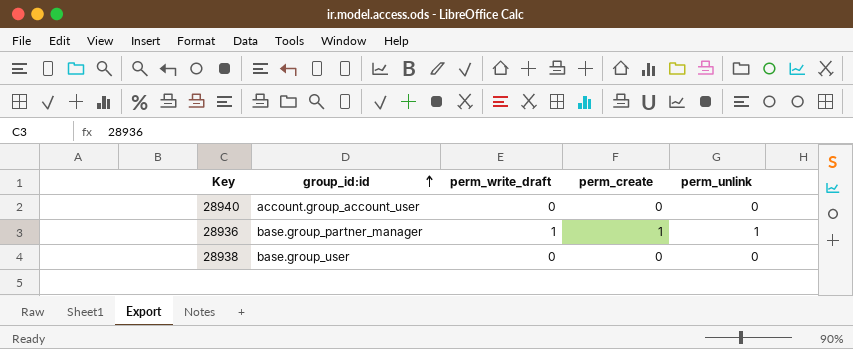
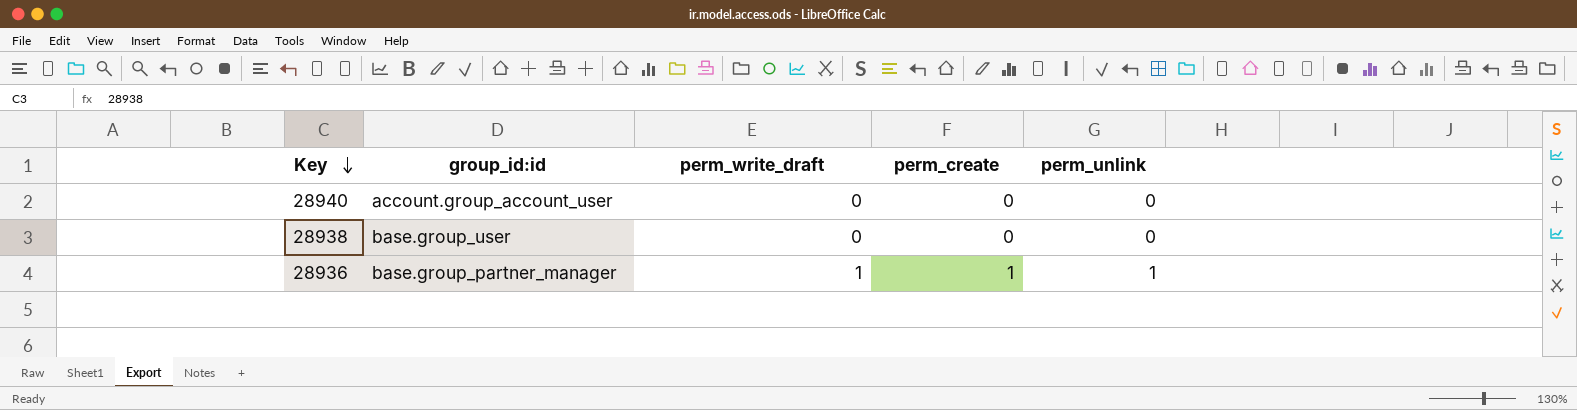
row order: group_id:id ascending -> Key descending

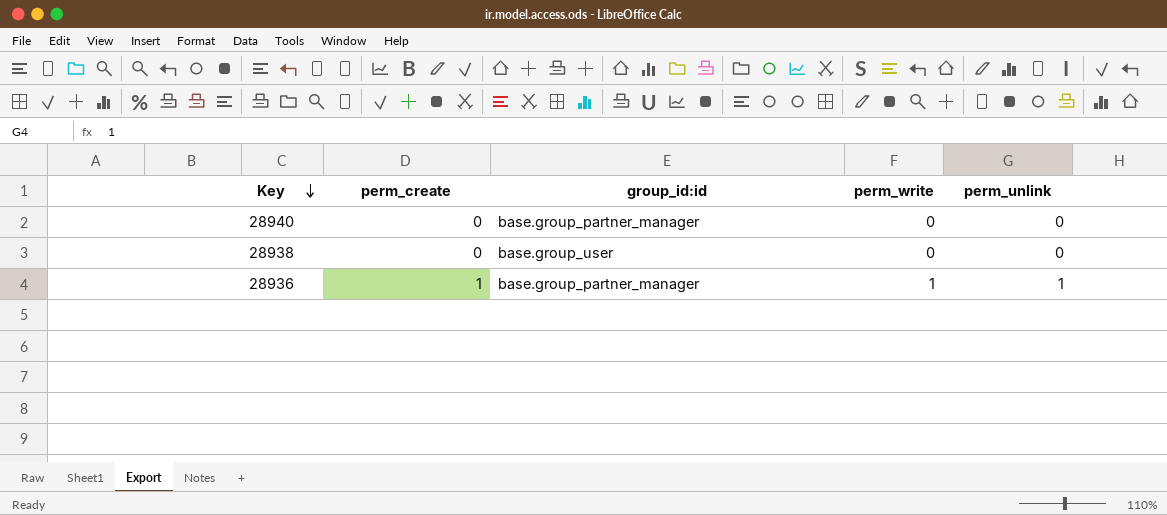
column perm_create | position: 4 -> 2
column name: perm_write_draft -> perm_write
28940 | group_id:id: account.group_account_user -> base.group_partner_manager

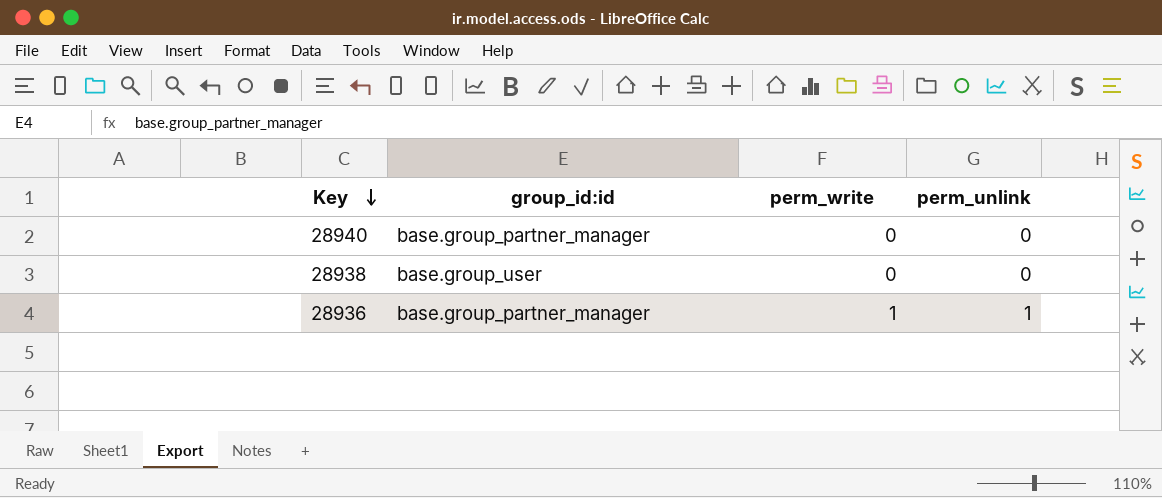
column perm_create | position: 2 -> none

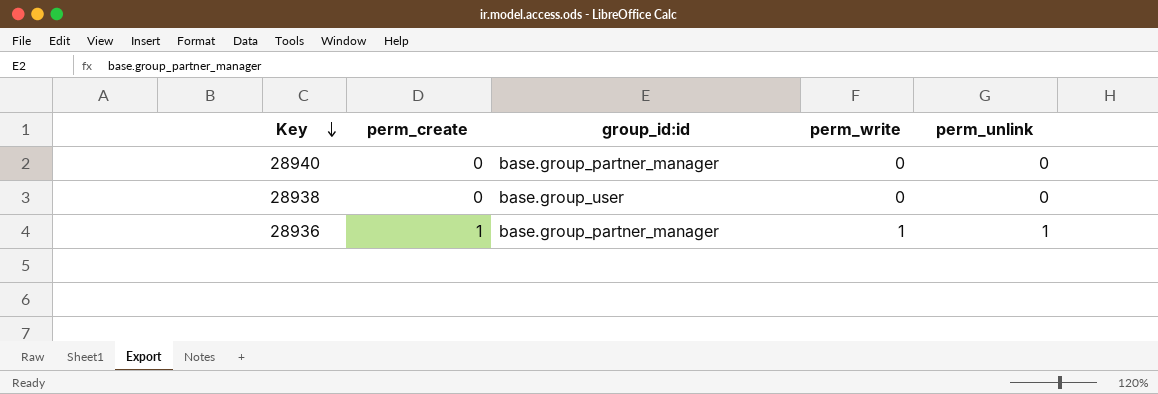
column perm_create | position: none -> 2

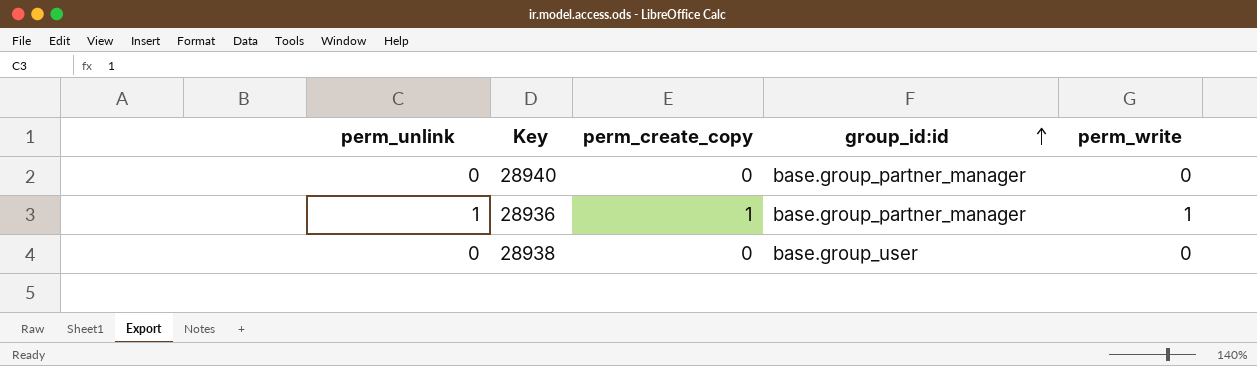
row order: Key descending -> group_id:id ascending
column perm_unlink | position: 5 -> 1
column name: perm_create -> perm_create_copy

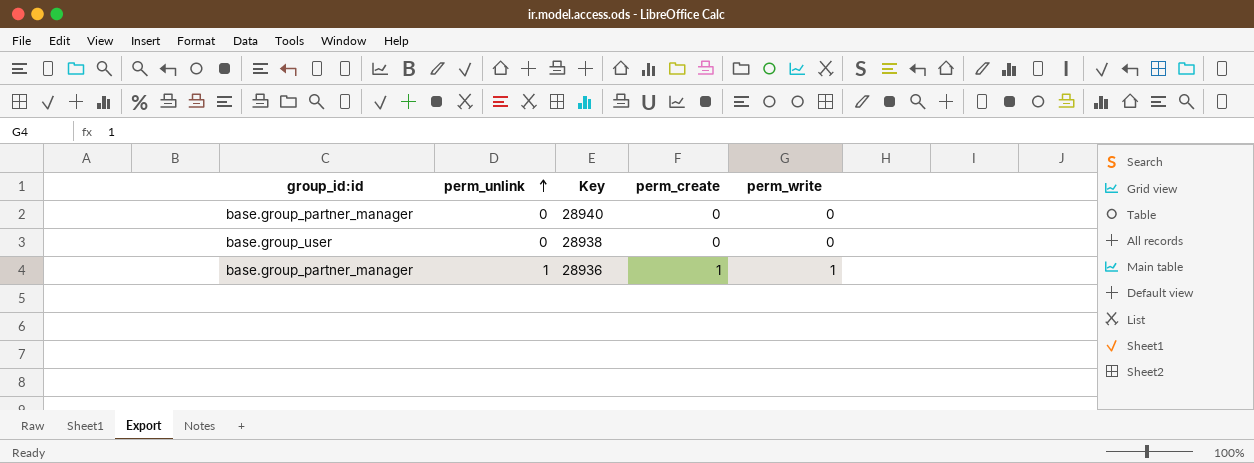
row order: group_id:id ascending -> perm_unlink ascending
column group_id:id | position: 4 -> 1
column name: perm_create_copy -> perm_create

